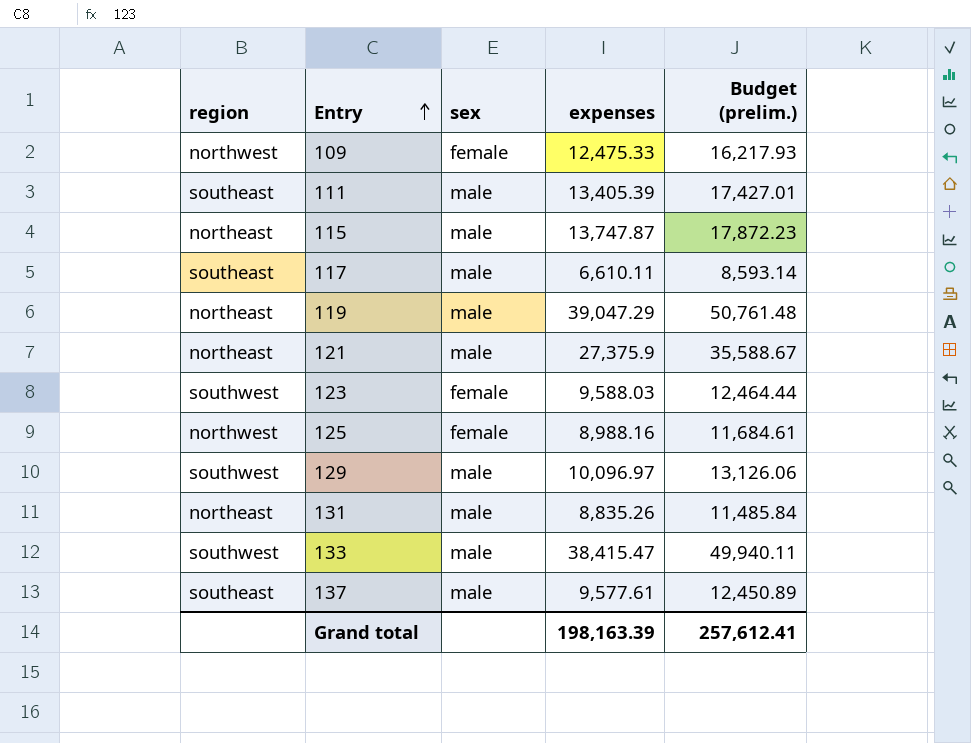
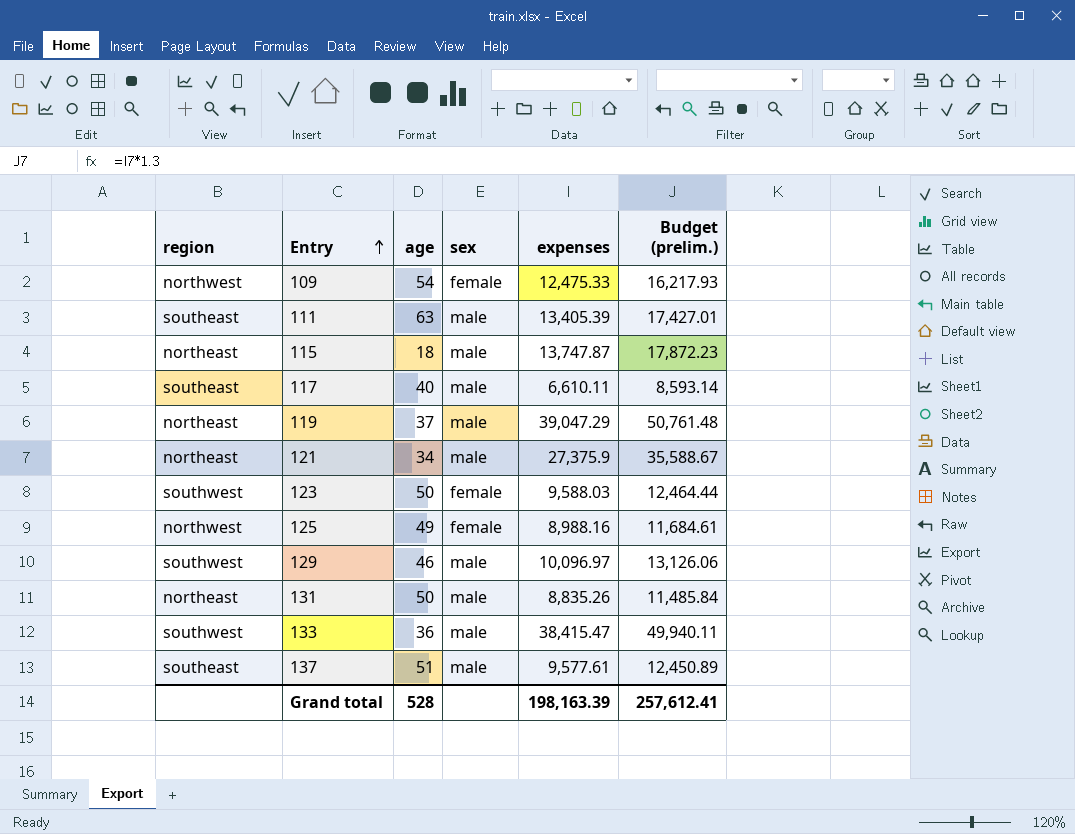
column age | position: none -> 3

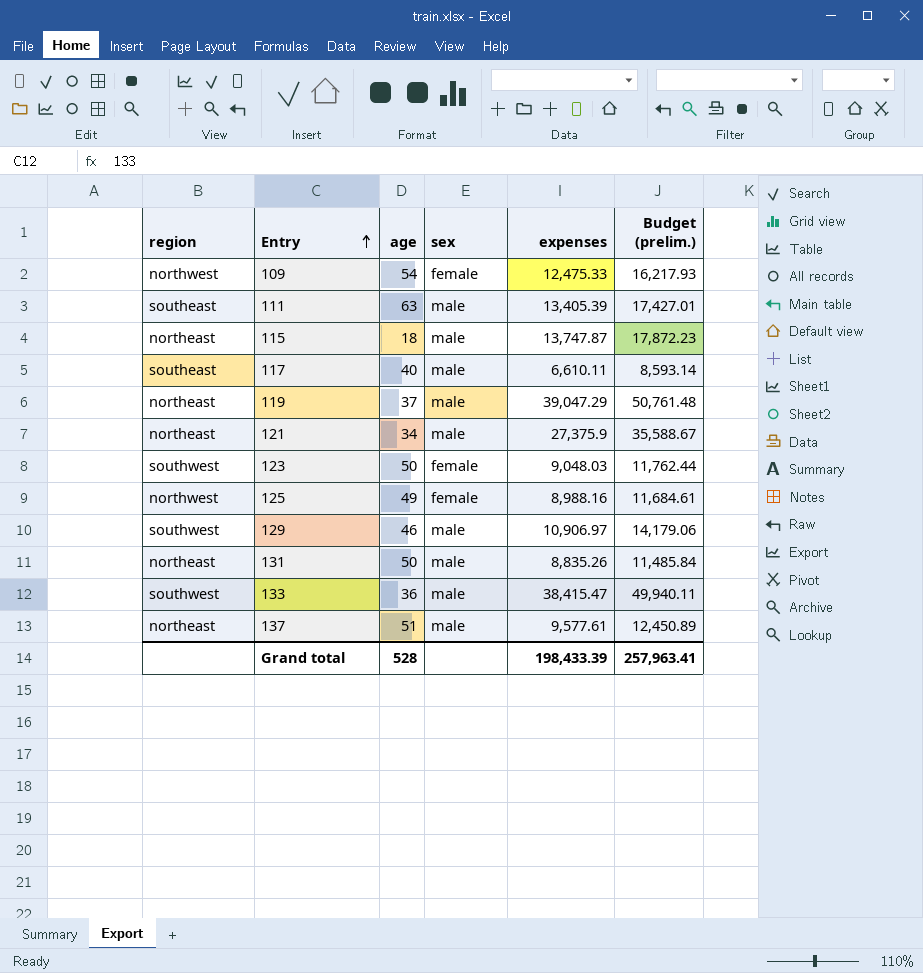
123 | expenses: 9,588.03 -> 9,048.03
123 | Budget (prelim.): 12,464.44 -> 11,762.44
129 | expenses: 10,096.97 -> 10,906.97
129 | Budget (prelim.): 13,126.06 -> 14,179.06
137 | region: southeast -> northeast
Grand total | expenses: 198,163.39 -> 198,433.39
Grand total | Budget (prelim.): 257,612.41 -> 257,963.41

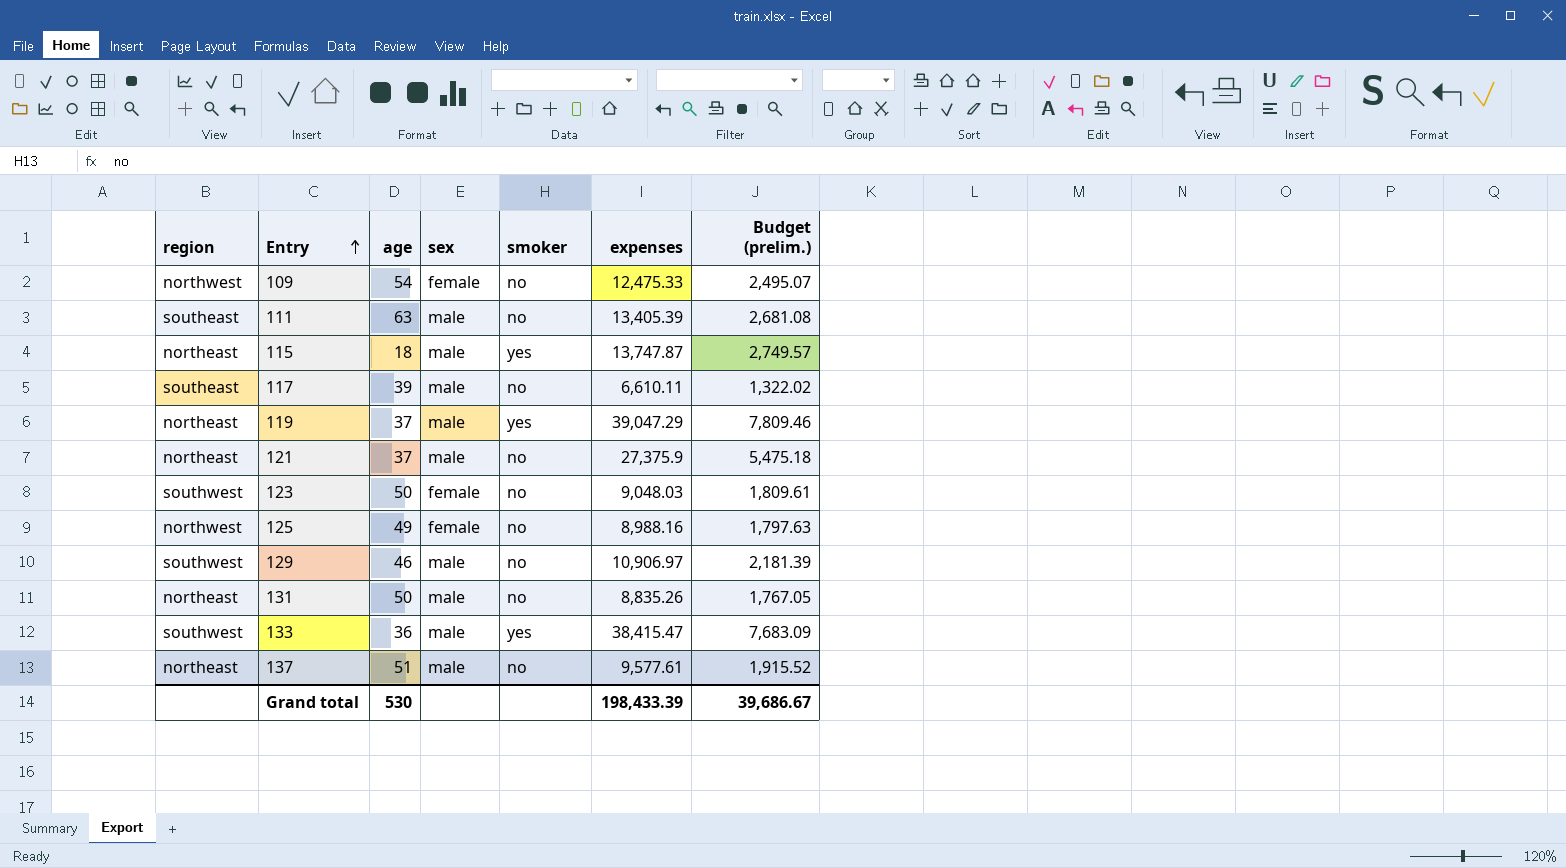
column smoker | position: none -> 5
column Budget (prelim.) | formula: [expenses] * 1.3 -> [expenses] * 0.2
117 | age: 40 -> 39
121 | age: 34 -> 37
Grand total | age: 528 -> 530
Grand total | Budget (prelim.): 257,963.41 -> 39,686.67

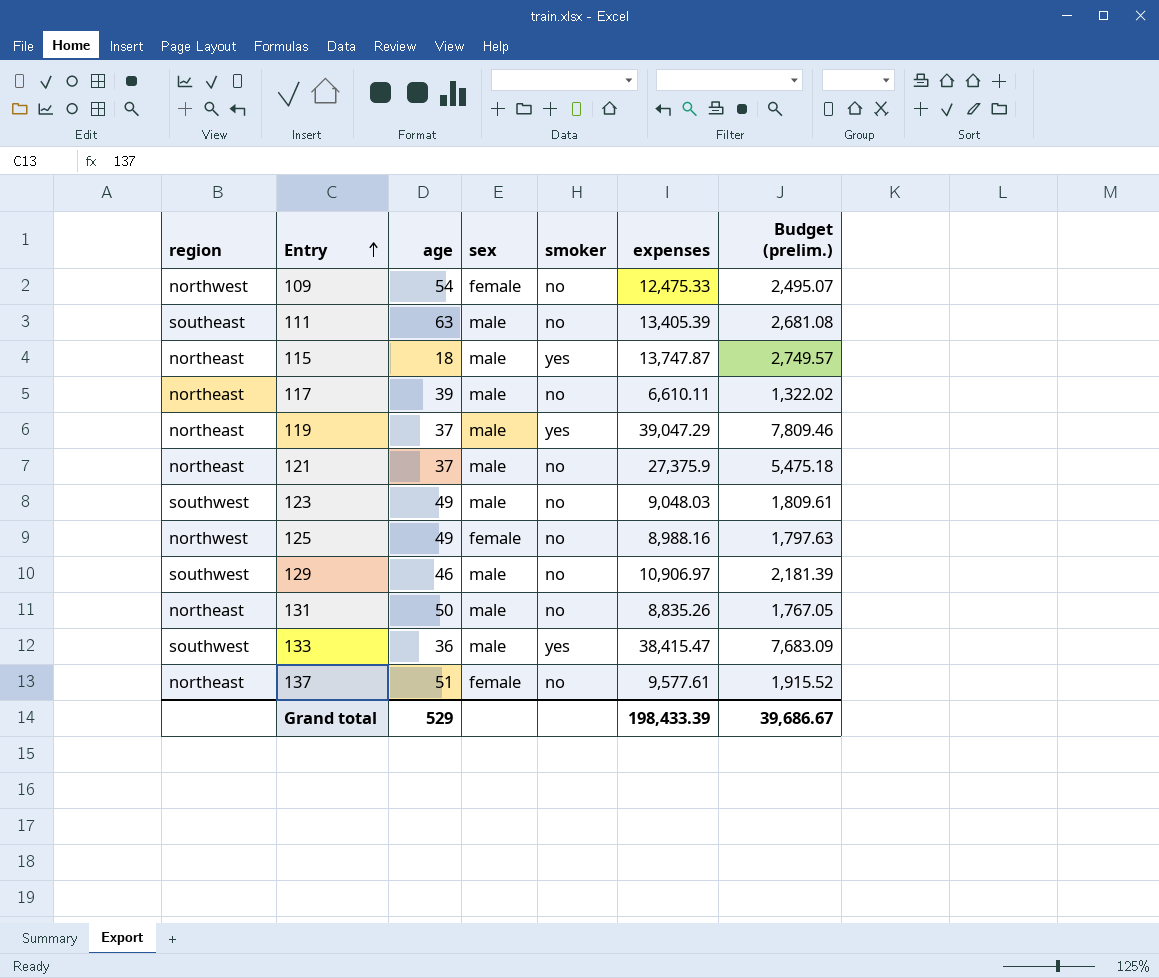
117 | region: southeast -> northeast
123 | age: 50 -> 49
123 | sex: female -> male
137 | sex: male -> female
Grand total | age: 530 -> 529

